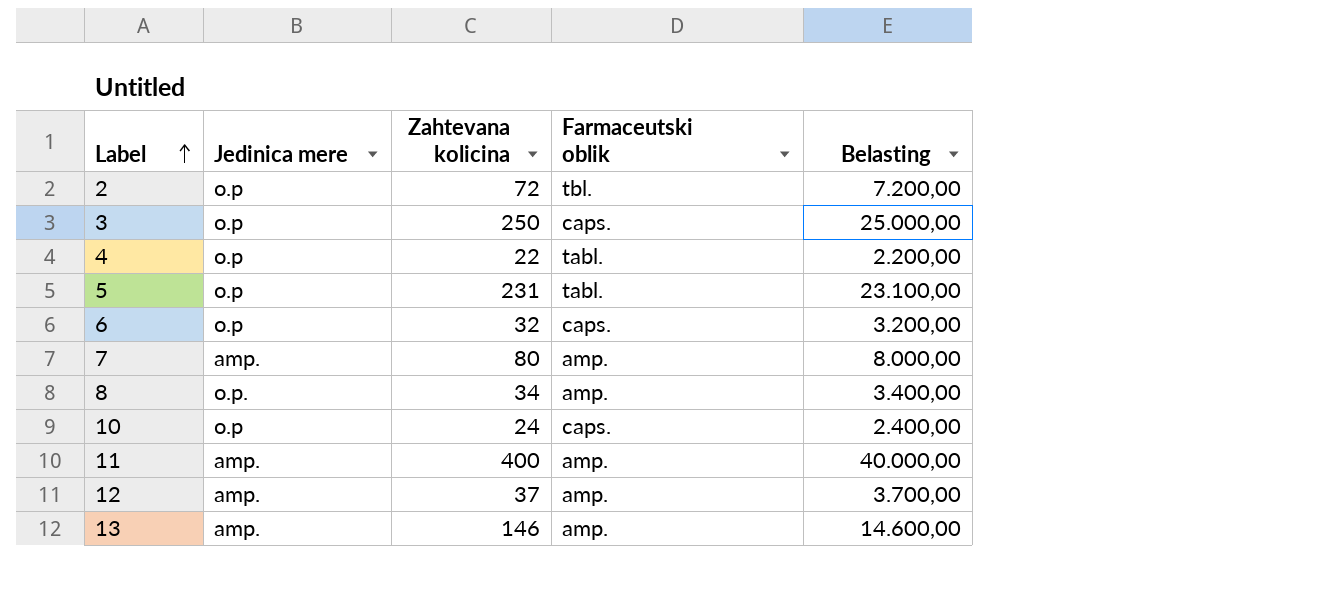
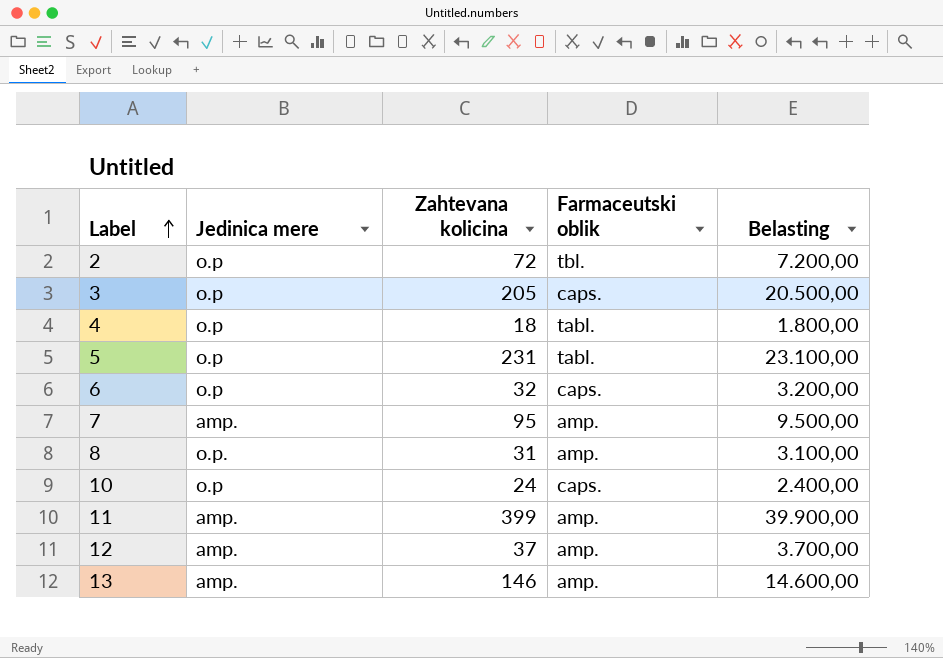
3 | Zahtevana kolicina: 250 -> 205
3 | Belasting: 25.000,00 -> 20.500,00
4 | Zahtevana kolicina: 22 -> 18
4 | Belasting: 2.200,00 -> 1.800,00
7 | Zahtevana kolicina: 80 -> 95
7 | Belasting: 8.000,00 -> 9.500,00
8 | Zahtevana kolicina: 34 -> 31
8 | Belasting: 3.400,00 -> 3.100,00
11 | Zahtevana kolicina: 400 -> 399
11 | Belasting: 40.000,00 -> 39.900,00

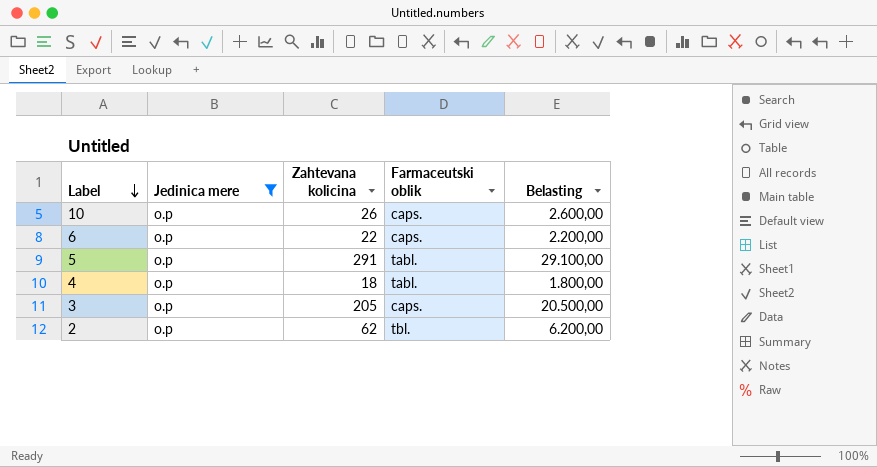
filter: none -> Jedinica mere = o.p
row order: Label ascending -> Label descending
10 | Zahtevana kolicina: 24 -> 26
10 | Belasting: 2.400,00 -> 2.600,00
6 | Zahtevana kolicina: 32 -> 22
6 | Belasting: 3.200,00 -> 2.200,00
5 | Zahtevana kolicina: 231 -> 291
5 | Belasting: 23.100,00 -> 29.100,00
2 | Zahtevana kolicina: 72 -> 62
2 | Belasting: 7.200,00 -> 6.200,00

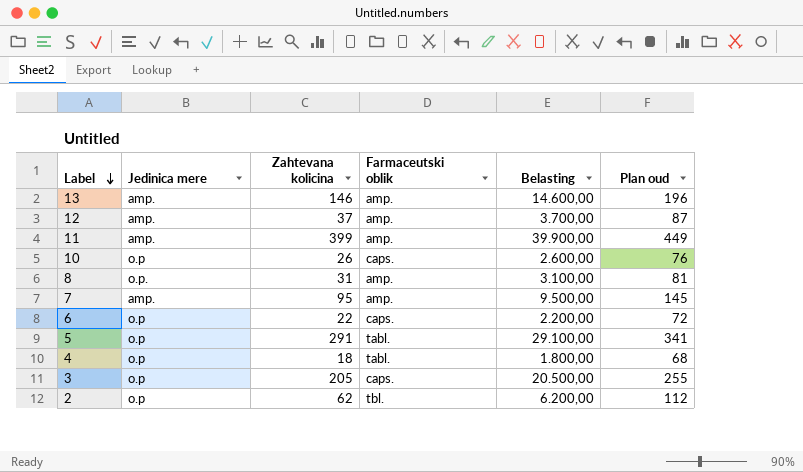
filter: Jedinica mere = o.p -> none
column Plan oud | formula: none -> [Zahtevana kolicina] + 50

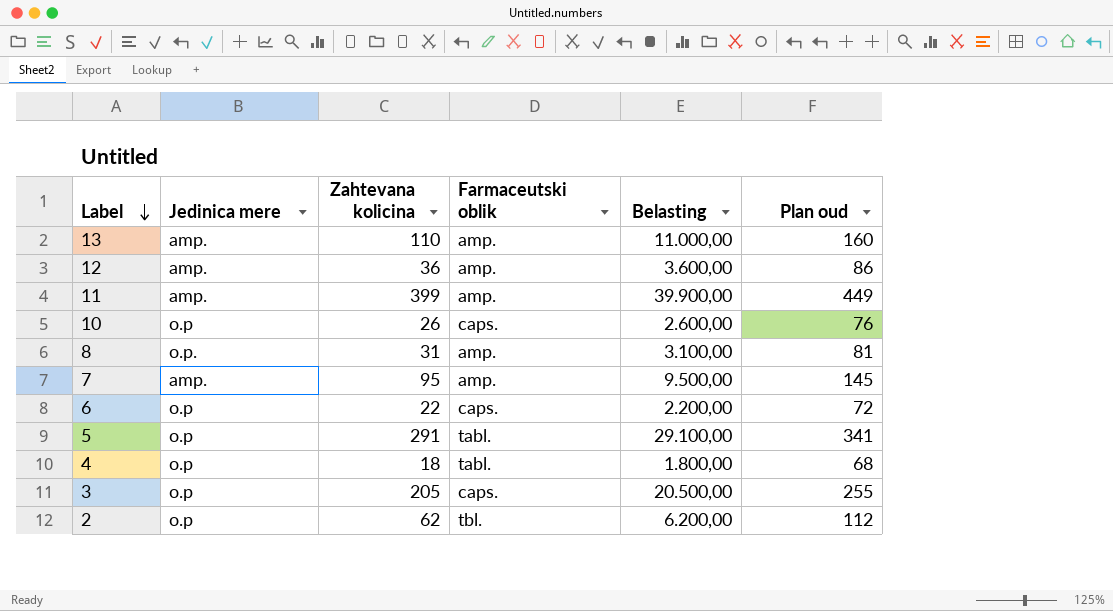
13 | Zahtevana kolicina: 146 -> 110
13 | Belasting: 14.600,00 -> 11.000,00
13 | Plan oud: 196 -> 160
12 | Zahtevana kolicina: 37 -> 36
12 | Belasting: 3.700,00 -> 3.600,00
12 | Plan oud: 87 -> 86

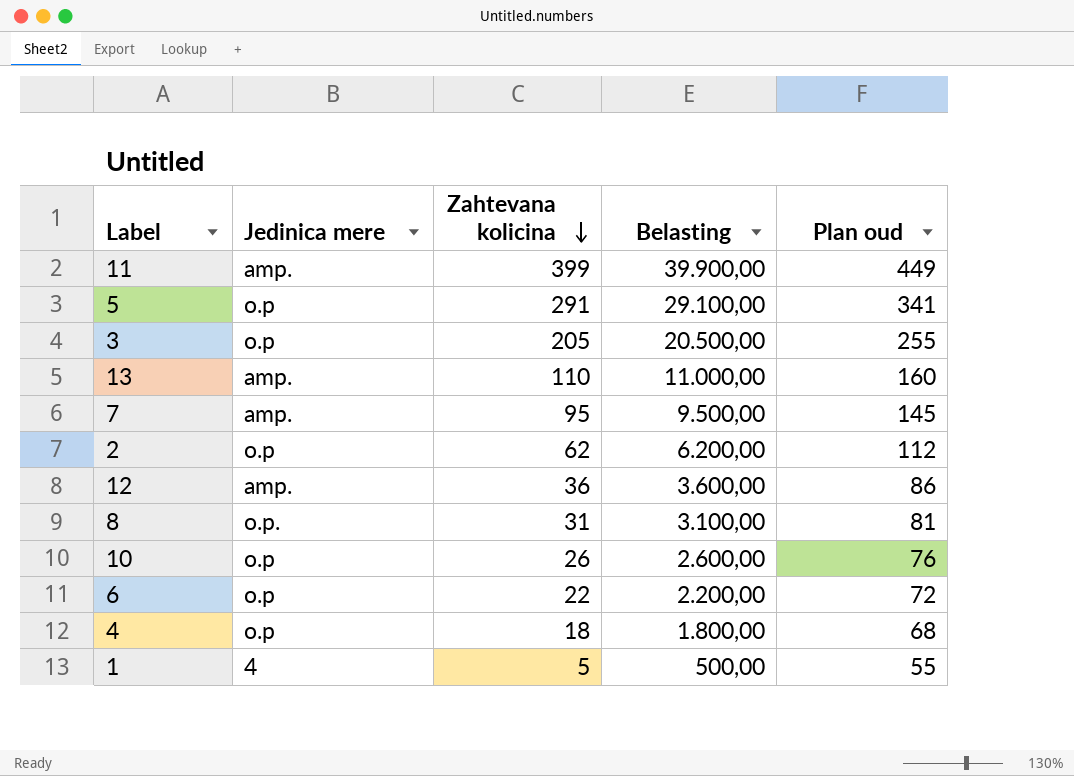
row order: Label descending -> Zahtevana kolicina descending
column Farmaceutski oblik | position: 4 -> none
row 1: none -> 4 | 5 | 500,00 | 55

